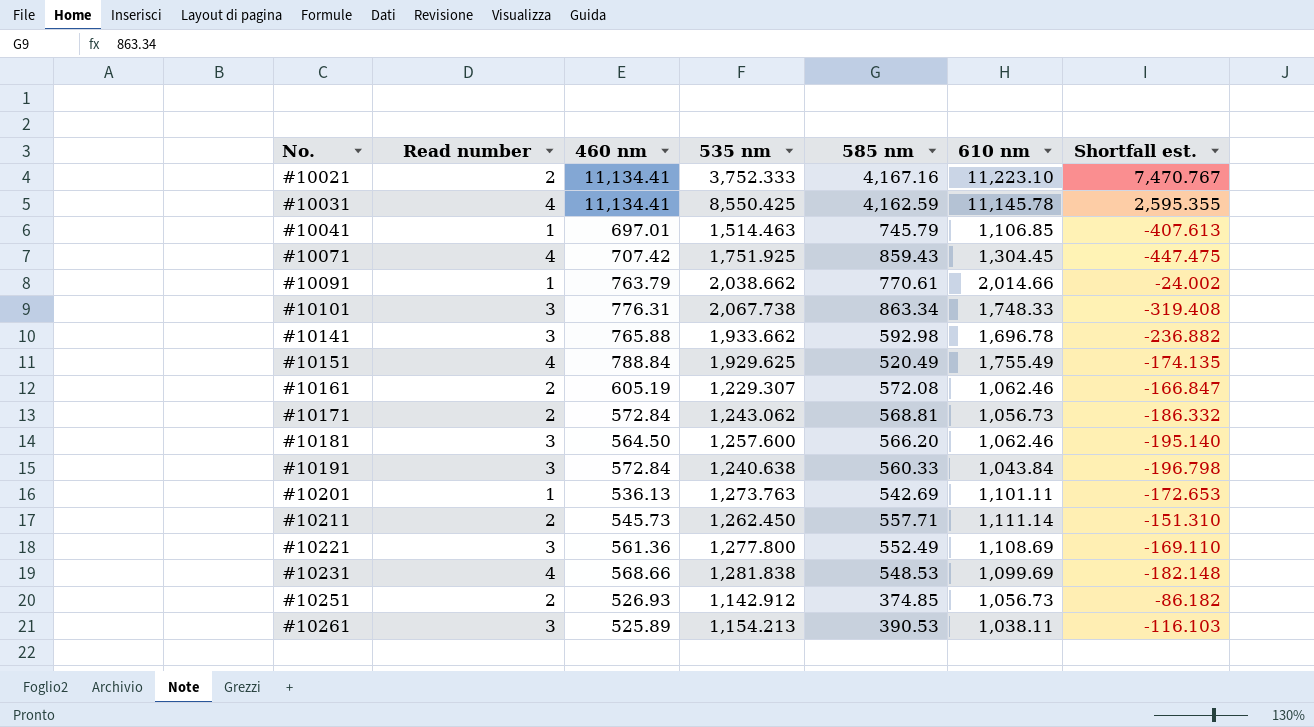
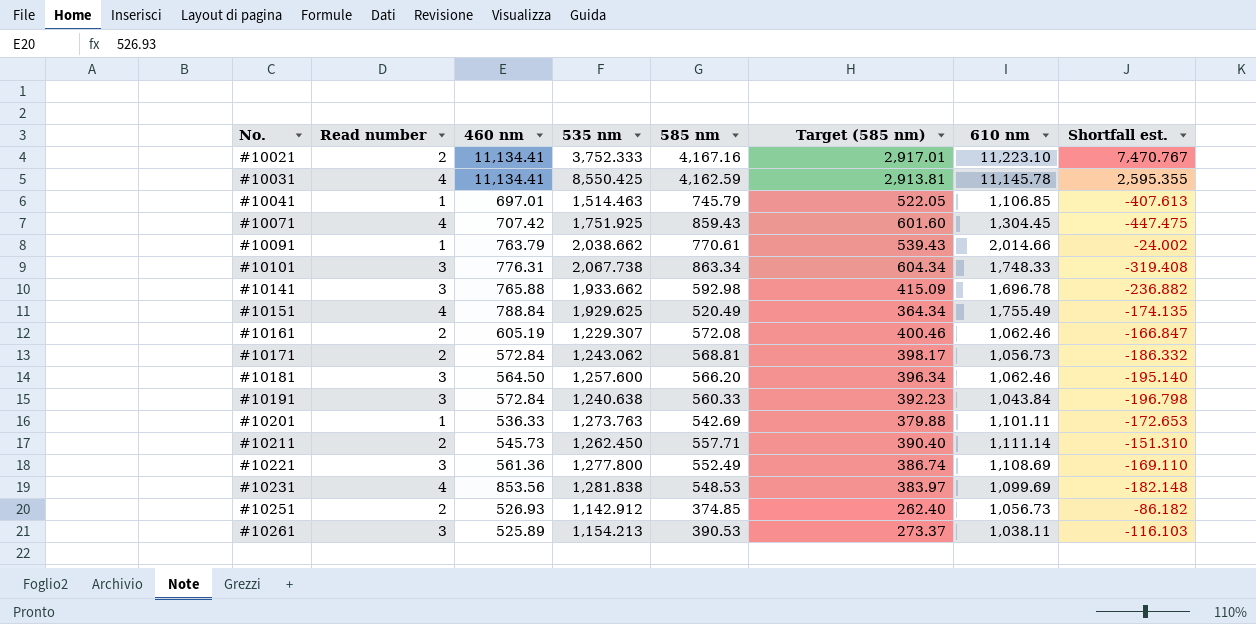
column Target (585 nm) | formula: none -> [585 nm] * 0.7
#10201 | 460 nm: 536.13 -> 536.33
#10231 | 460 nm: 568.66 -> 853.56

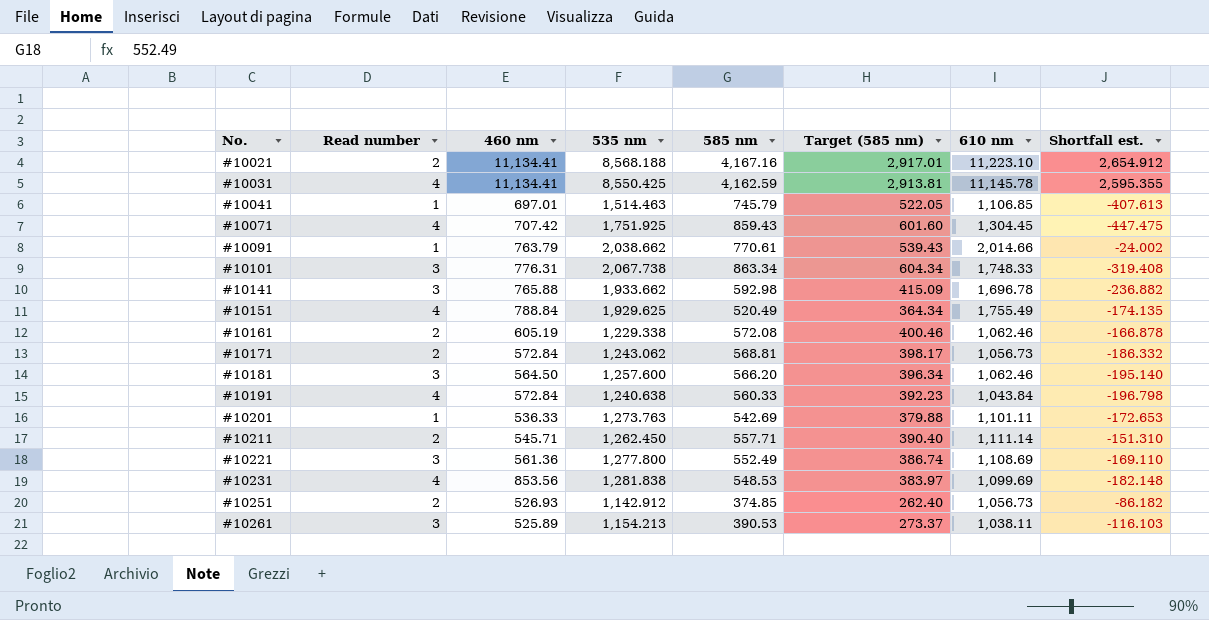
#10021 | 535 nm: 3,752.333 -> 8,568.188
#10021 | Shortfall est.: 7,470.767 -> 2,654.912
#10161 | 535 nm: 1,229.307 -> 1,229.338
#10161 | Shortfall est.: -166.847 -> -166.878
#10191 | Read number: 3 -> 4
#10211 | 460 nm: 545.73 -> 545.71

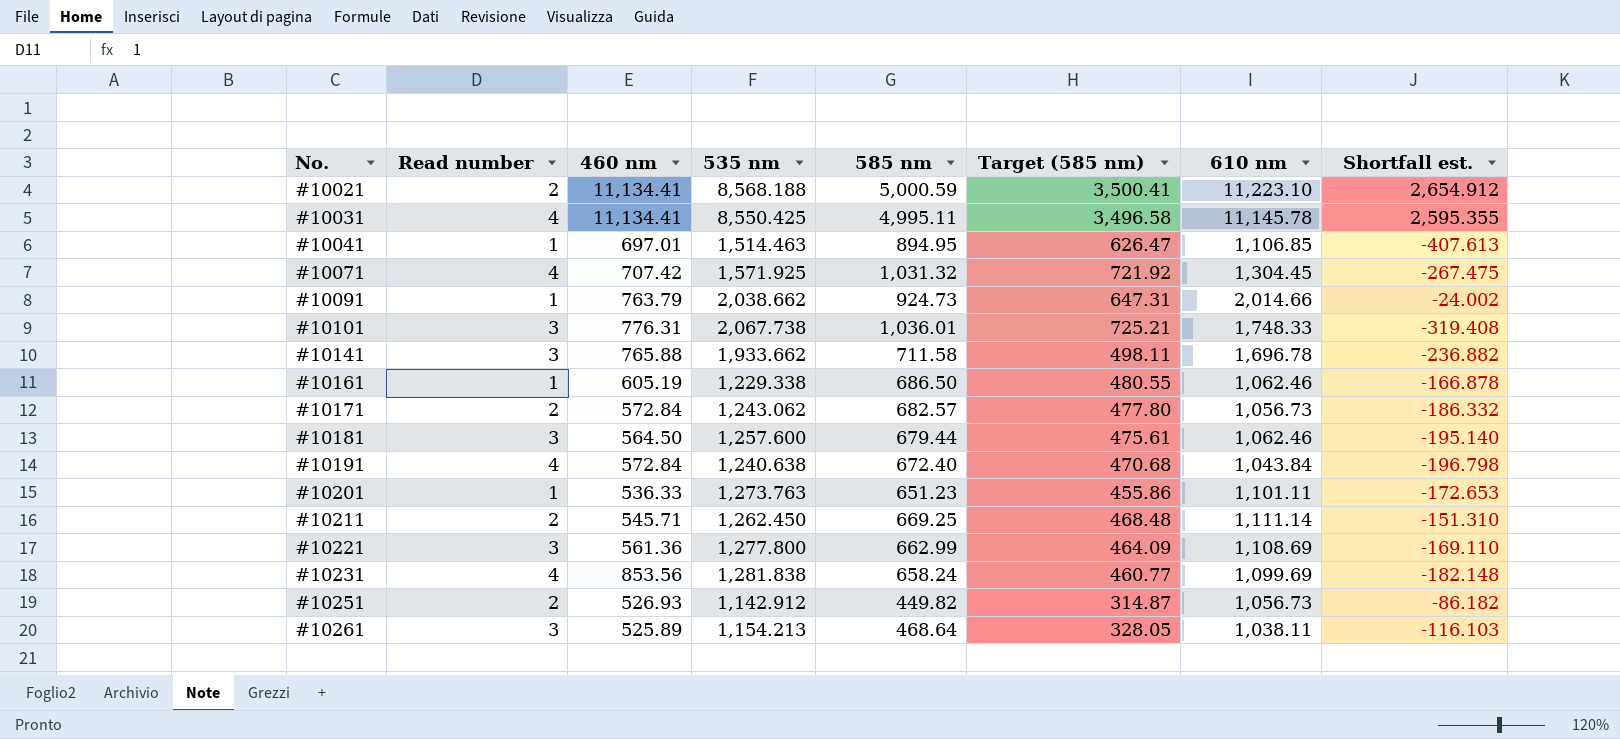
row #10151: 4 | 788.84 | 1,929.625 | 520.49 | 364.34 | 1,755.49 | -174.135 -> none
#10021 | 585 nm: 4,167.16 -> 5,000.59
#10021 | Target (585 nm): 2,917.01 -> 3,500.41
#10031 | 585 nm: 4,162.59 -> 4,995.11
#10031 | Target (585 nm): 2,913.81 -> 3,496.58
#10041 | 585 nm: 745.79 -> 894.95
#10041 | Target (585 nm): 522.05 -> 626.47
#10071 | 535 nm: 1,751.925 -> 1,571.925
#10071 | 585 nm: 859.43 -> 1,031.32
#10071 | Target (585 nm): 601.60 -> 721.92
#10071 | Shortfall est.: -447.475 -> -267.475
#10091 | 585 nm: 770.61 -> 924.73
#10091 | Target (585 nm): 539.43 -> 647.31
#10101 | 585 nm: 863.34 -> 1,036.01
#10101 | Target (585 nm): 604.34 -> 725.21
#10141 | 585 nm: 592.98 -> 711.58
#10141 | Target (585 nm): 415.09 -> 498.11
#10161 | Read number: 2 -> 1
#10161 | 585 nm: 572.08 -> 686.50
#10161 | Target (585 nm): 400.46 -> 480.55
#10171 | 585 nm: 568.81 -> 682.57
#10171 | Target (585 nm): 398.17 -> 477.80
#10181 | 585 nm: 566.20 -> 679.44
#10181 | Target (585 nm): 396.34 -> 475.61
#10191 | 585 nm: 560.33 -> 672.40
#10191 | Target (585 nm): 392.23 -> 470.68
#10201 | 585 nm: 542.69 -> 651.23
#10201 | Target (585 nm): 379.88 -> 455.86
#10211 | 585 nm: 557.71 -> 669.25
#10211 | Target (585 nm): 390.40 -> 468.48
#10221 | 585 nm: 552.49 -> 662.99
#10221 | Target (585 nm): 386.74 -> 464.09
#10231 | 585 nm: 548.53 -> 658.24
#10231 | Target (585 nm): 383.97 -> 460.77
#10251 | 585 nm: 374.85 -> 449.82
#10251 | Target (585 nm): 262.40 -> 314.87
#10261 | 585 nm: 390.53 -> 468.64
#10261 | Target (585 nm): 273.37 -> 328.05

